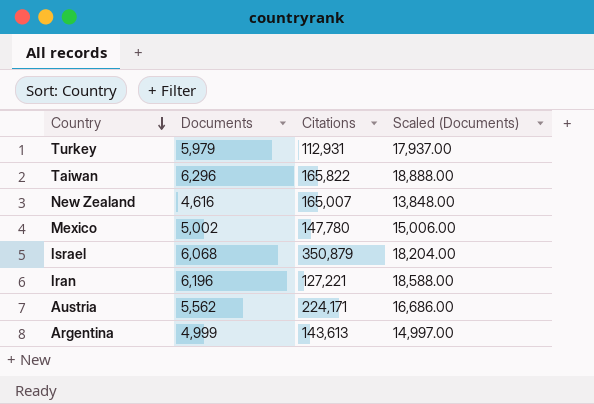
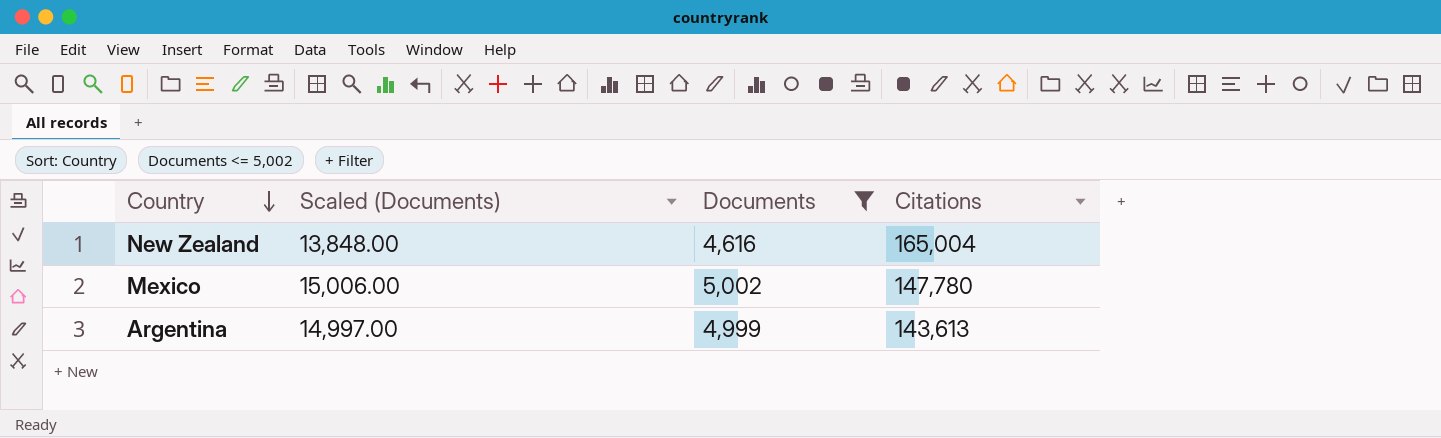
filter: none -> Documents <= 5,002
column Scaled (Documents) | position: 4 -> 2
New Zealand | Citations: 165,007 -> 165,004

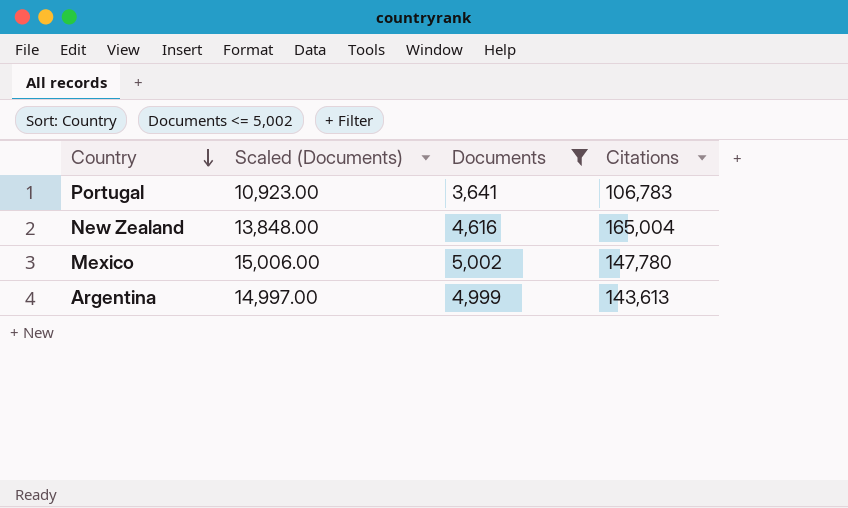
row Portugal: none -> 10,923.00 | 3,641 | 106,783

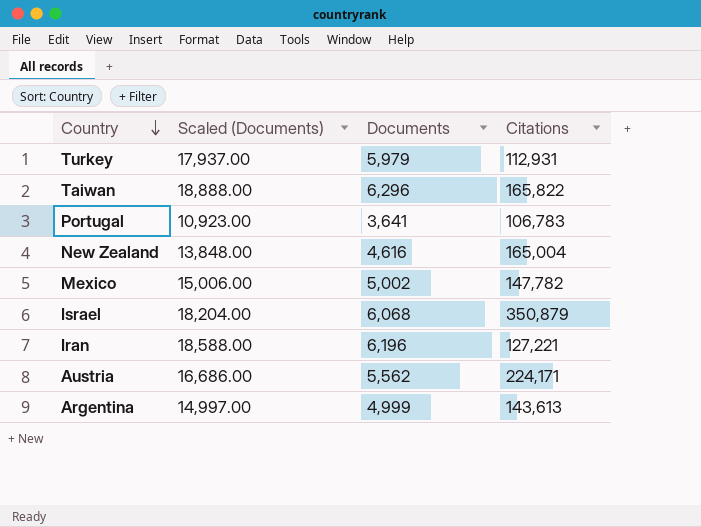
filter: Documents <= 5,002 -> none
Mexico | Citations: 147,780 -> 147,782

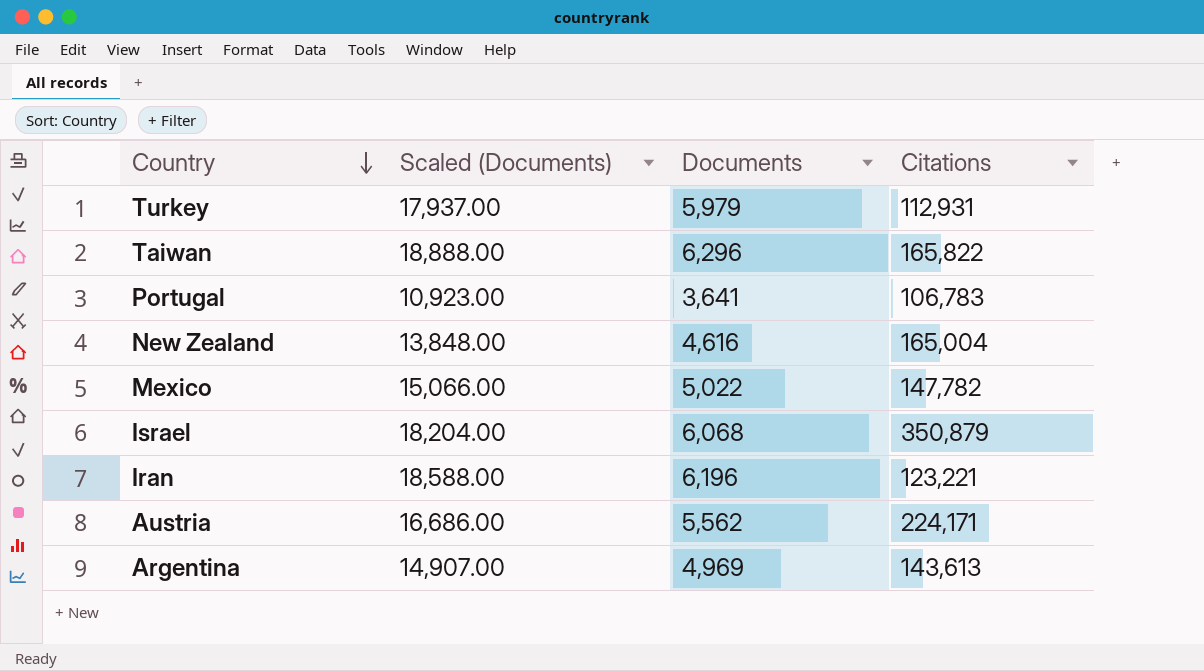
Mexico | Scaled (Documents): 15,006.00 -> 15,066.00
Mexico | Documents: 5,002 -> 5,022
Iran | Citations: 127,221 -> 123,221
Argentina | Scaled (Documents): 14,997.00 -> 14,907.00
Argentina | Documents: 4,999 -> 4,969

